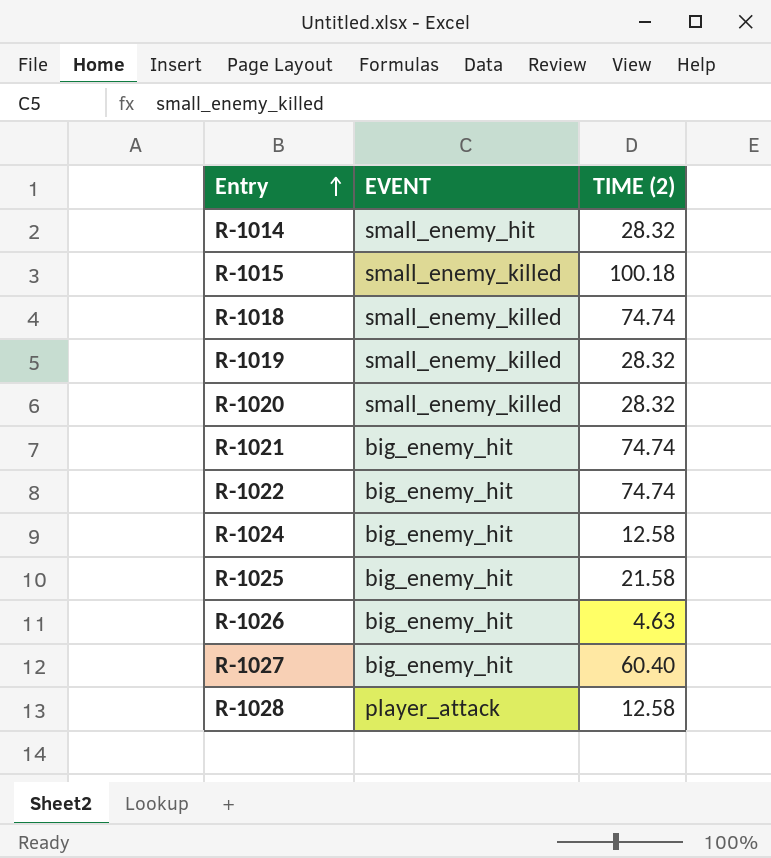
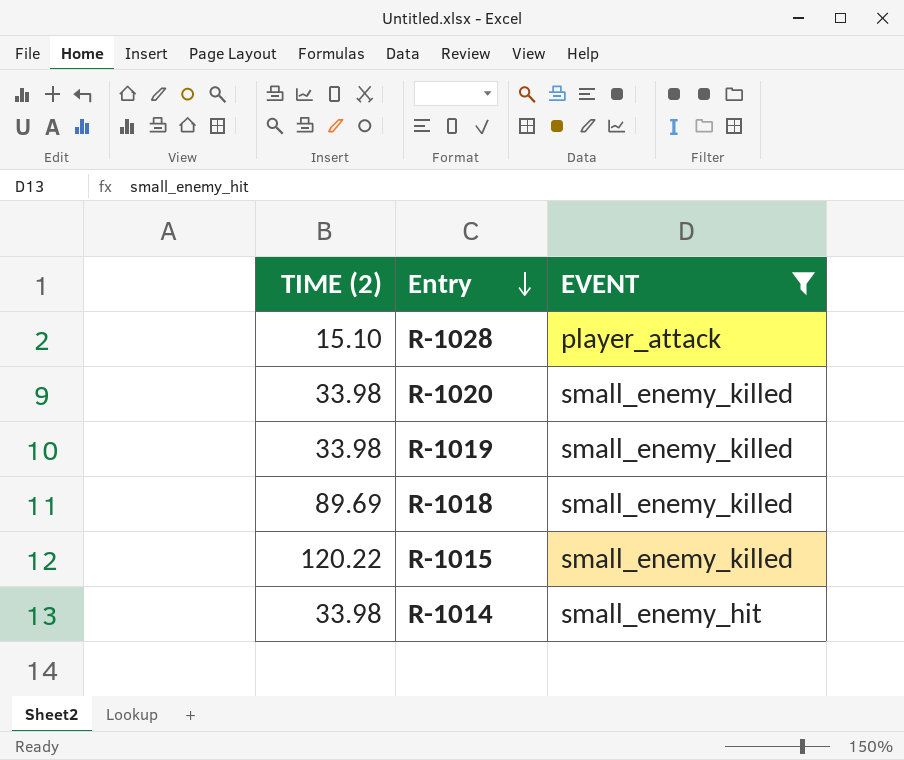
filter: none -> EVENT != big_enemy_hit
row order: Entry ascending -> Entry descending
column TIME (2) | position: 3 -> 1
R-1028 | TIME (2): 12.58 -> 15.10
R-1020 | TIME (2): 28.32 -> 33.98
R-1019 | TIME (2): 28.32 -> 33.98
R-1018 | TIME (2): 74.74 -> 89.69
R-1015 | TIME (2): 100.18 -> 120.22
R-1014 | TIME (2): 28.32 -> 33.98

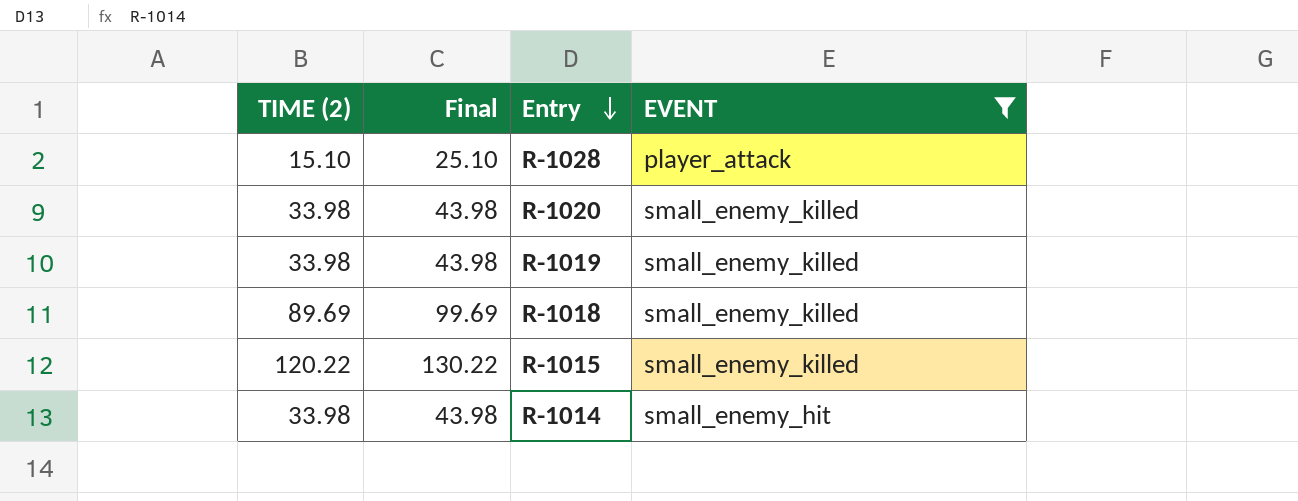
column Final | formula: none -> [TIME (2)] + 10

